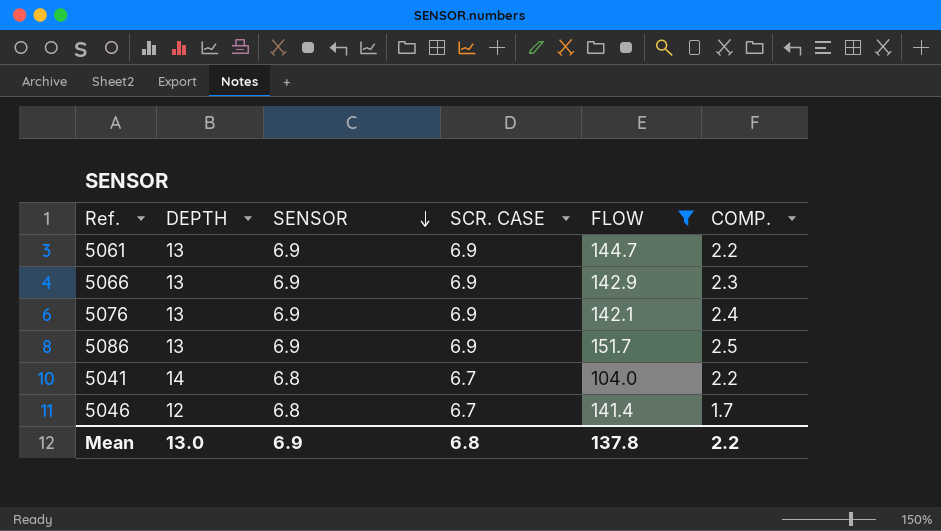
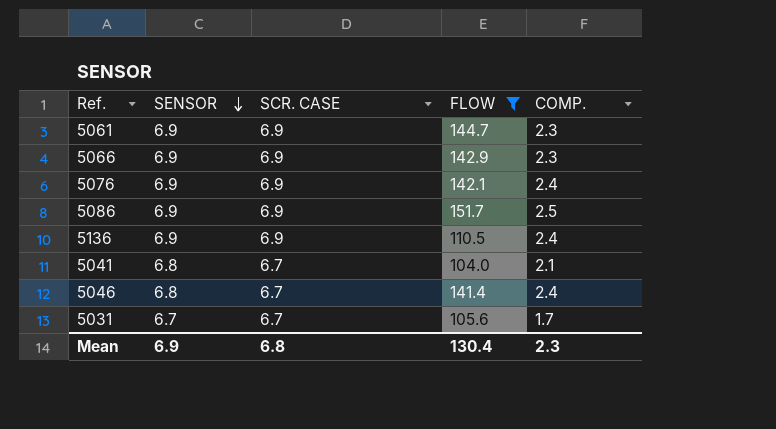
column DEPTH | position: 2 -> none
5061 | COMP.: 2.2 -> 2.3
row 5136: none -> 6.9 | 6.9 | 110.5 | 2.4
5041 | COMP.: 2.2 -> 2.1
5046 | COMP.: 1.7 -> 2.4
row 5031: none -> 6.7 | 6.7 | 105.6 | 1.7
Mean | FLOW: 137.8 -> 130.4
Mean | COMP.: 2.2 -> 2.3

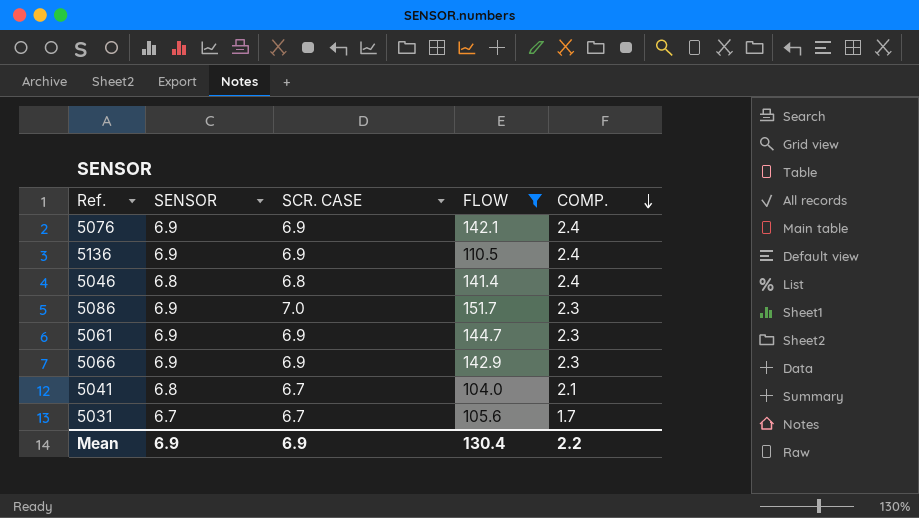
row order: SENSOR descending -> COMP. descending
5046 | SCR. CASE: 6.7 -> 6.8
5086 | SCR. CASE: 6.9 -> 7.0
5086 | COMP.: 2.5 -> 2.3
Mean | SCR. CASE: 6.8 -> 6.9
Mean | COMP.: 2.3 -> 2.2

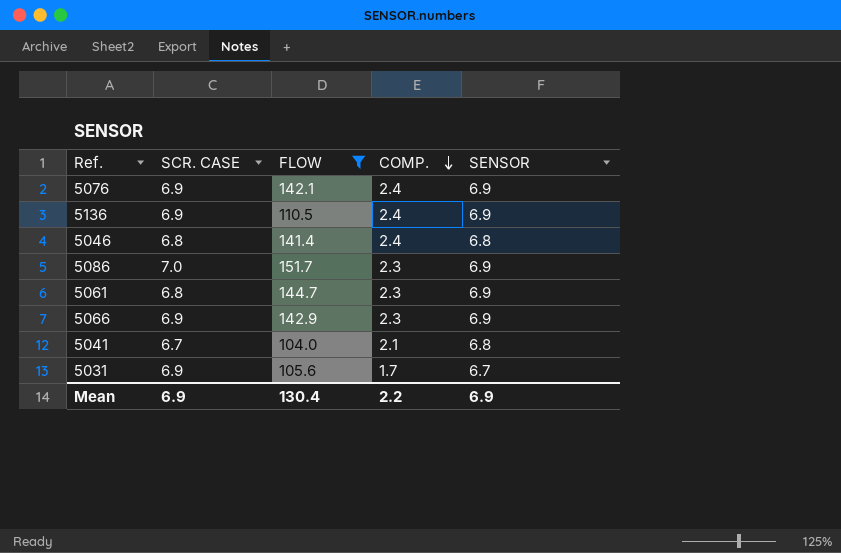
column SENSOR | position: 2 -> 5
5061 | SCR. CASE: 6.9 -> 6.8
5031 | SCR. CASE: 6.7 -> 6.9

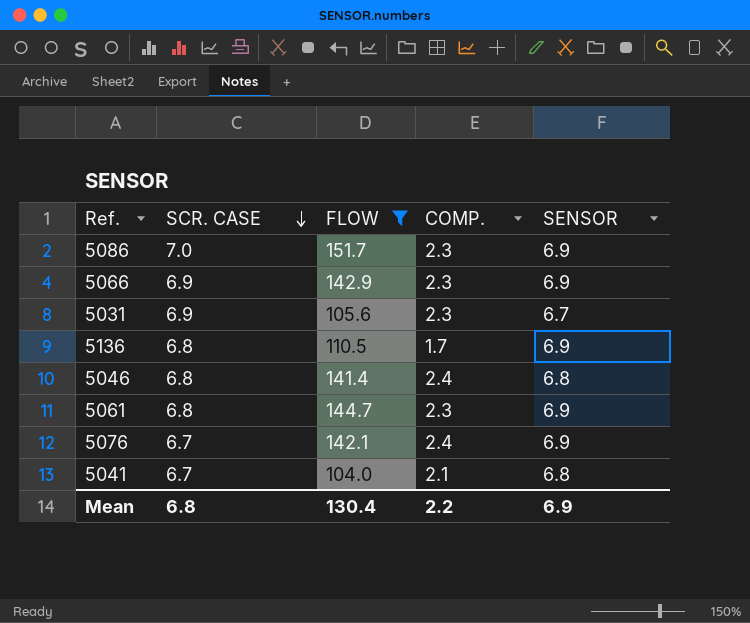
row order: COMP. descending -> SCR. CASE descending
5031 | COMP.: 1.7 -> 2.3
5136 | SCR. CASE: 6.9 -> 6.8
5136 | COMP.: 2.4 -> 1.7
5076 | SCR. CASE: 6.9 -> 6.7
Mean | SCR. CASE: 6.9 -> 6.8

